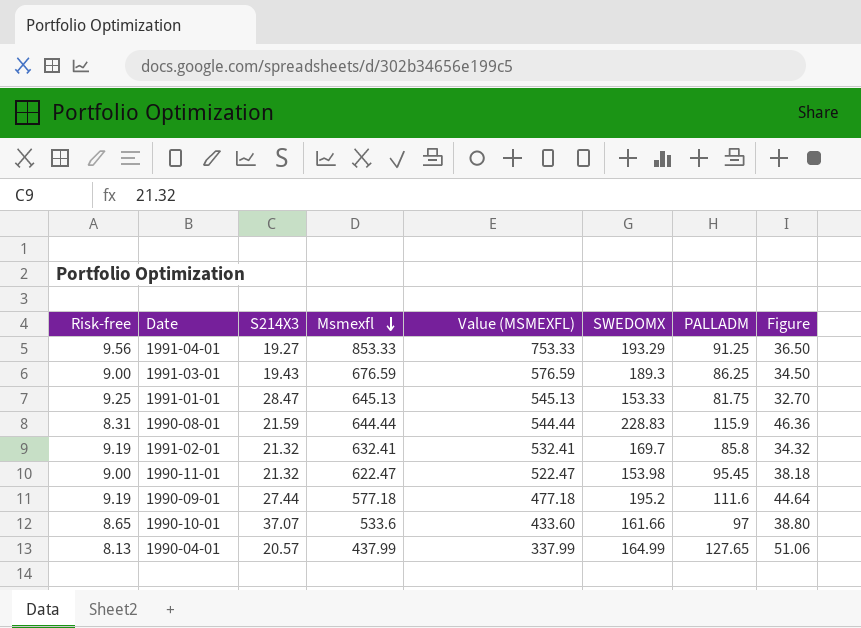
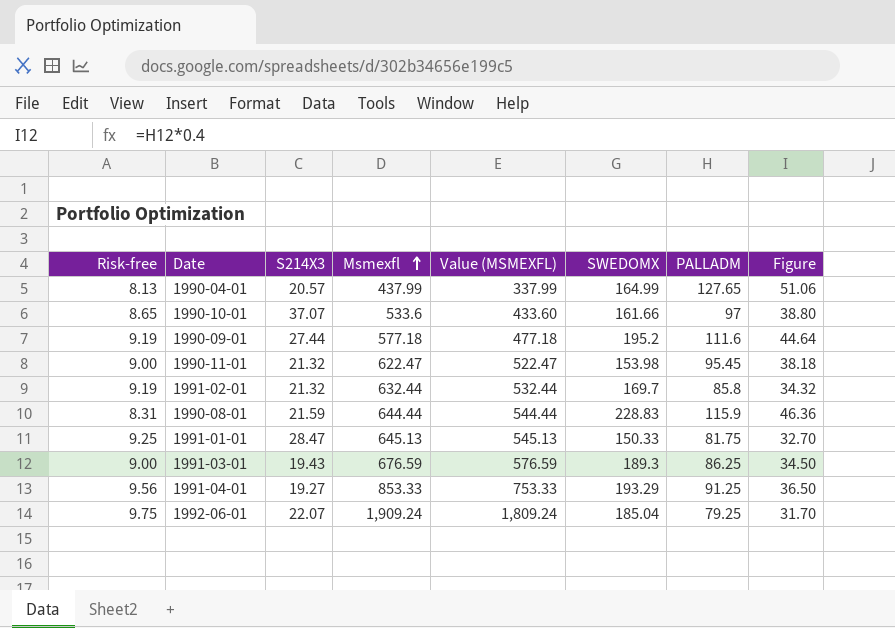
row order: Msmexfl descending -> Msmexfl ascending
1991-02-01 | Msmexfl: 632.41 -> 632.44
1991-02-01 | Value (MSMEXFL): 532.41 -> 532.44
1991-01-01 | SWEDOMX: 153.33 -> 150.33
row 1992-06-01: none -> 9.75 | 22.07 | 1,909.24 | 1,809.24 | 185.04 | 79.25 | 31.70

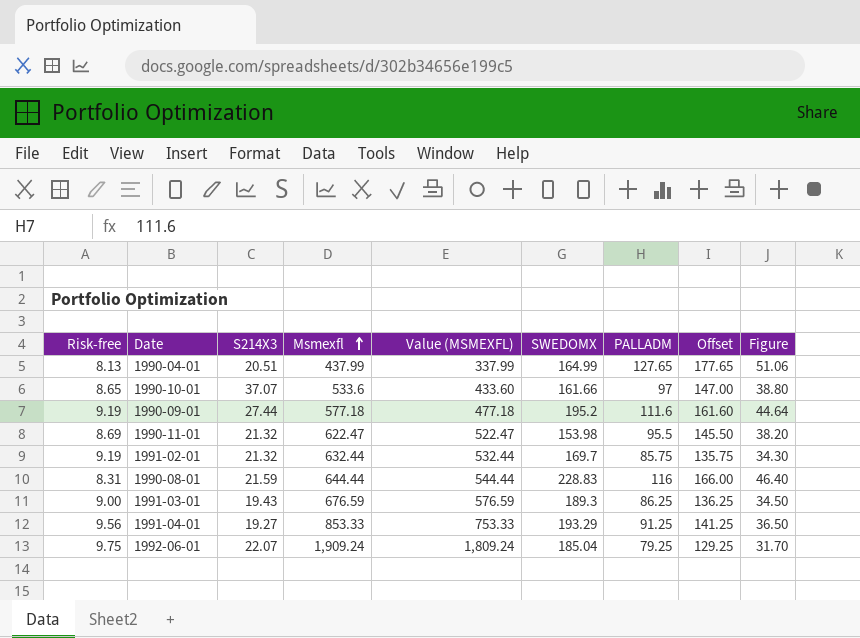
column Offset | formula: none -> [PALLADM] + 50
row 1991-01-01: 9.25 | 28.47 | 645.13 | 545.13 | 150.33 | 81.75 | 32.70 -> none
1990-04-01 | S214X3: 20.57 -> 20.51
1990-11-01 | Risk-free: 9.00 -> 8.69
1990-11-01 | PALLADM: 95.45 -> 95.5
1990-11-01 | Figure: 38.18 -> 38.20
1991-02-01 | PALLADM: 85.8 -> 85.75
1991-02-01 | Figure: 34.32 -> 34.30
1990-08-01 | PALLADM: 115.9 -> 116
1990-08-01 | Figure: 46.36 -> 46.40

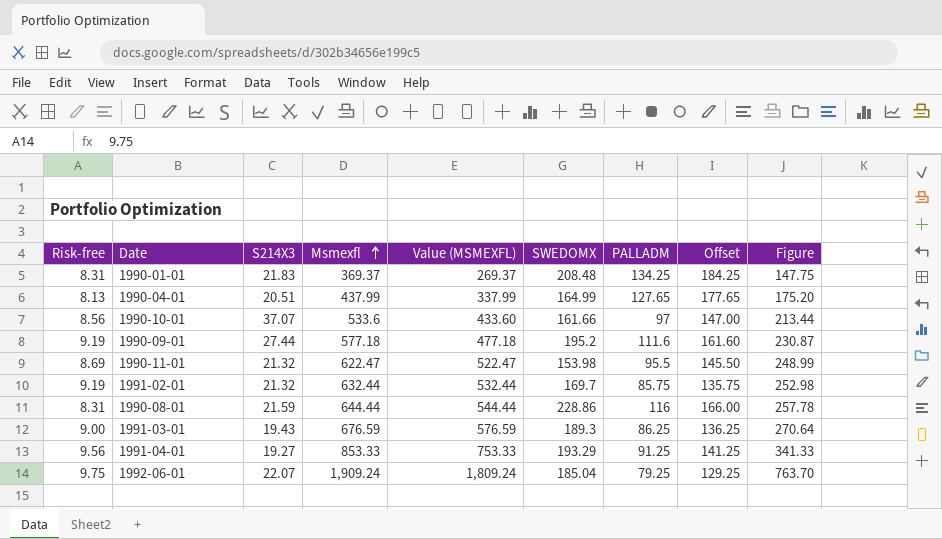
column Figure | formula: [PALLADM] * 0.4 -> [Msmexfl] * 0.4
row 1990-01-01: none -> 8.31 | 21.83 | 369.37 | 269.37 | 208.48 | 134.25 | 184.25 | 147.75
1990-10-01 | Risk-free: 8.65 -> 8.56
1990-08-01 | SWEDOMX: 228.83 -> 228.86

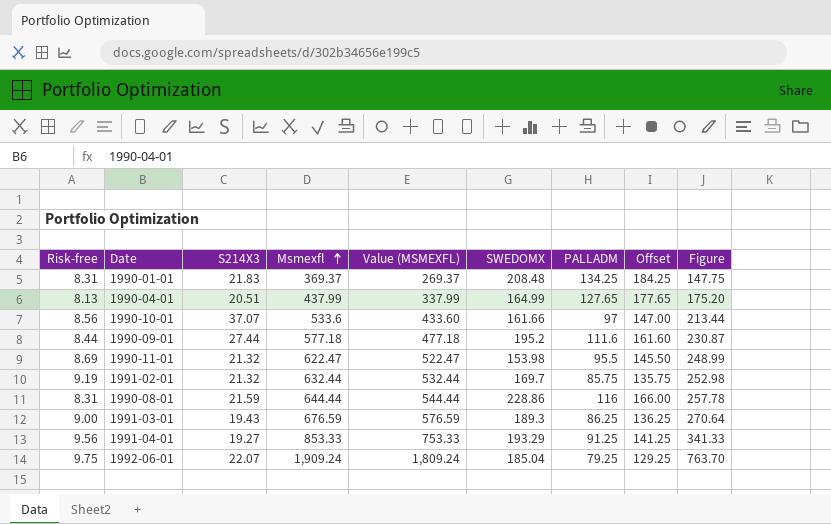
1990-09-01 | Risk-free: 9.19 -> 8.44

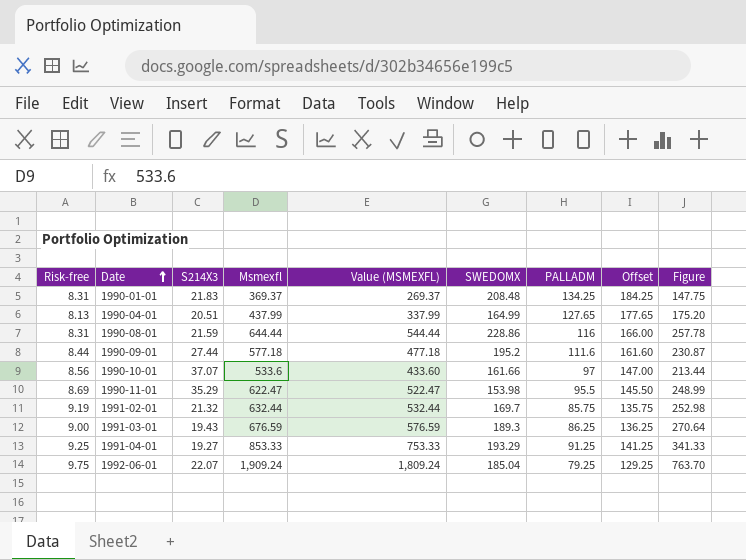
row order: Msmexfl ascending -> Date ascending
1990-11-01 | S214X3: 21.32 -> 35.29
1991-04-01 | Risk-free: 9.56 -> 9.25

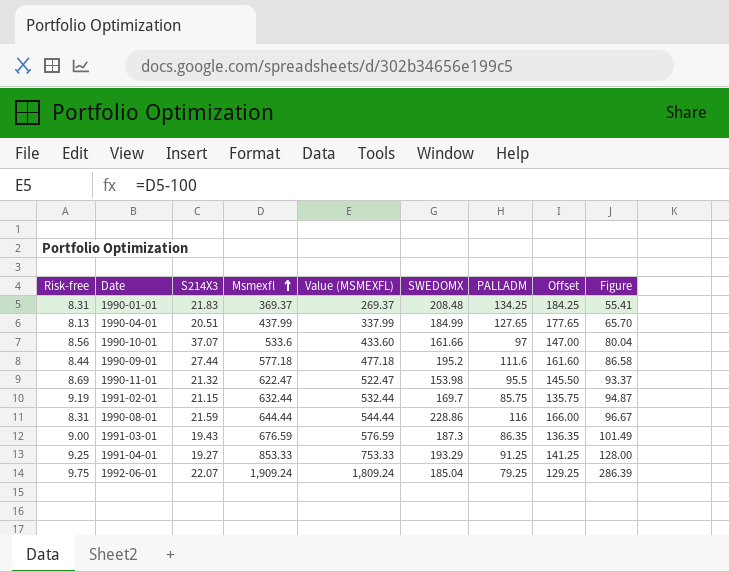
row order: Date ascending -> Msmexfl ascending
column Figure | formula: [Msmexfl] * 0.4 -> [Msmexfl] * 0.15
1990-04-01 | SWEDOMX: 164.99 -> 184.99
1990-11-01 | S214X3: 35.29 -> 21.32
1991-02-01 | S214X3: 21.32 -> 21.15
1991-03-01 | SWEDOMX: 189.3 -> 187.3
1991-03-01 | PALLADM: 86.25 -> 86.35
1991-03-01 | Offset: 136.25 -> 136.35

